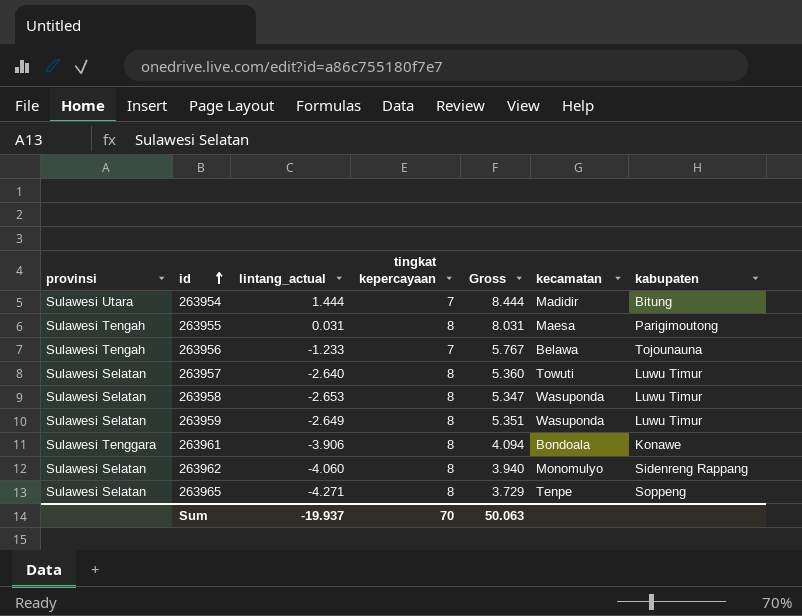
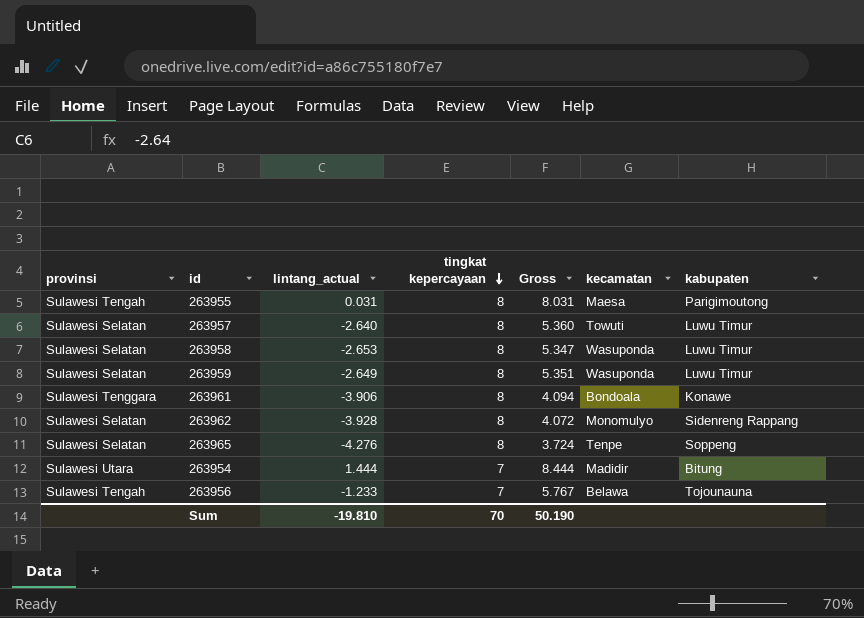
row order: id ascending -> tingkat kepercayaan descending
263962 | lintang_actual: -4.060 -> -3.928
263962 | Gross: 3.940 -> 4.072
263965 | lintang_actual: -4.271 -> -4.276
263965 | Gross: 3.729 -> 3.724
Sum | lintang_actual: -19.937 -> -19.810
Sum | Gross: 50.063 -> 50.190

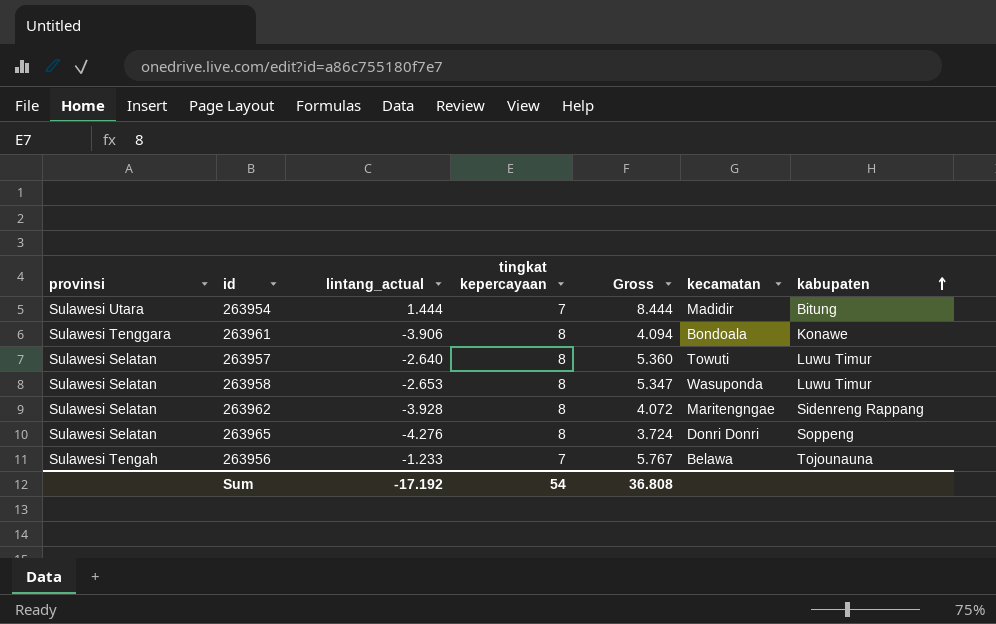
row order: tingkat kepercayaan descending -> kabupaten ascending
row 263955: Sulawesi Tengah | 0.031 | 8 | 8.031 | Maesa | Parigimoutong -> none
row 263959: Sulawesi Selatan | -2.649 | 8 | 5.351 | Wasuponda | Luwu Timur -> none
263962 | kecamatan: Monomulyo -> Maritengngae
263965 | kecamatan: Tenpe -> Donri Donri
Sum | lintang_actual: -19.810 -> -17.192
Sum | tingkat kepercayaan: 70 -> 54
Sum | Gross: 50.190 -> 36.808

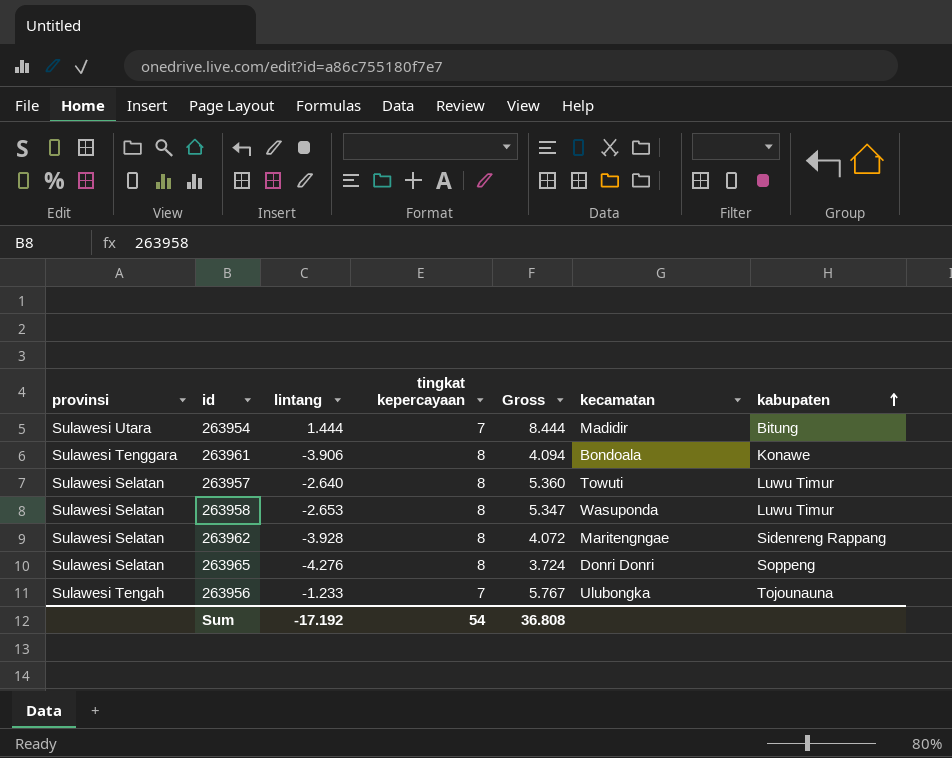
column name: lintang_actual -> lintang
263956 | kecamatan: Belawa -> Ulubongka

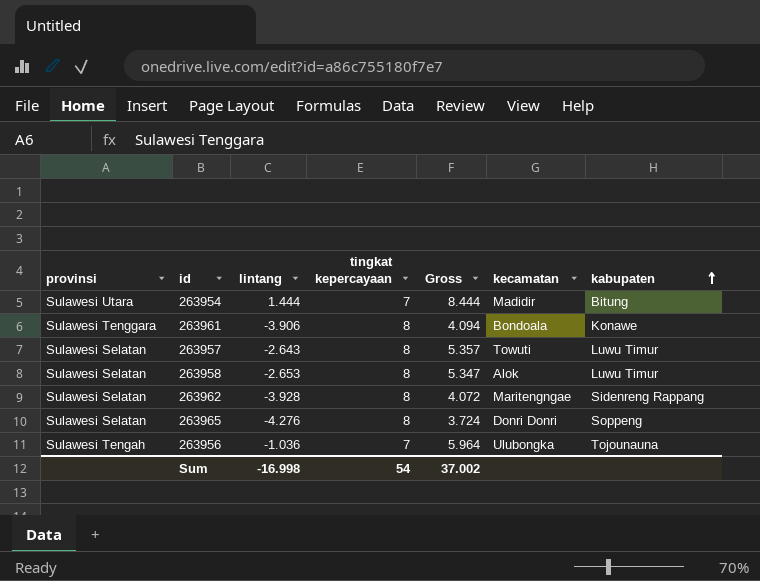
263957 | lintang: -2.640 -> -2.643
263957 | Gross: 5.360 -> 5.357
263958 | kecamatan: Wasuponda -> Alok
263956 | lintang: -1.233 -> -1.036
263956 | Gross: 5.767 -> 5.964
Sum | lintang: -17.192 -> -16.998
Sum | Gross: 36.808 -> 37.002

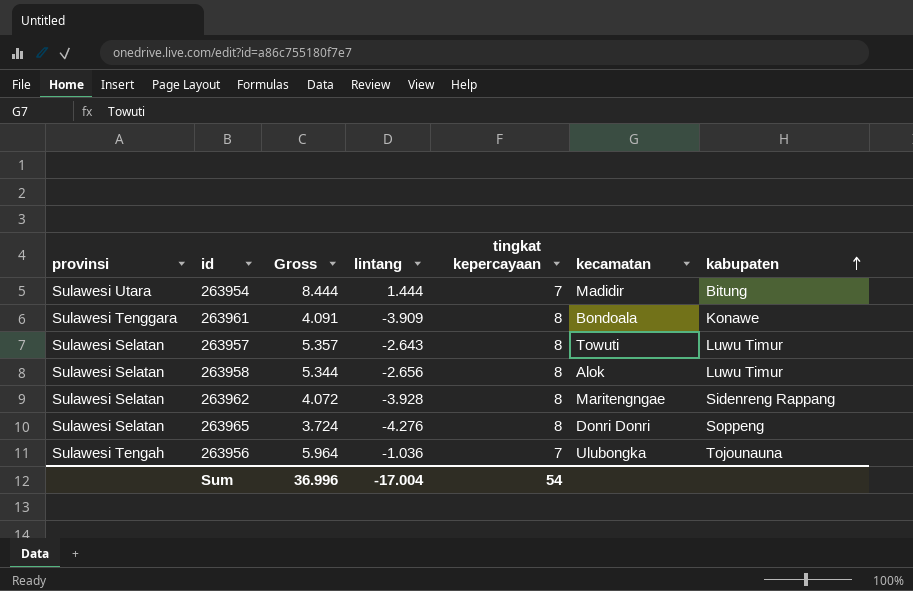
column Gross | position: 5 -> 3
263961 | Gross: 4.094 -> 4.091
263961 | lintang: -3.906 -> -3.909
263958 | Gross: 5.347 -> 5.344
263958 | lintang: -2.653 -> -2.656
Sum | Gross: 37.002 -> 36.996
Sum | lintang: -16.998 -> -17.004

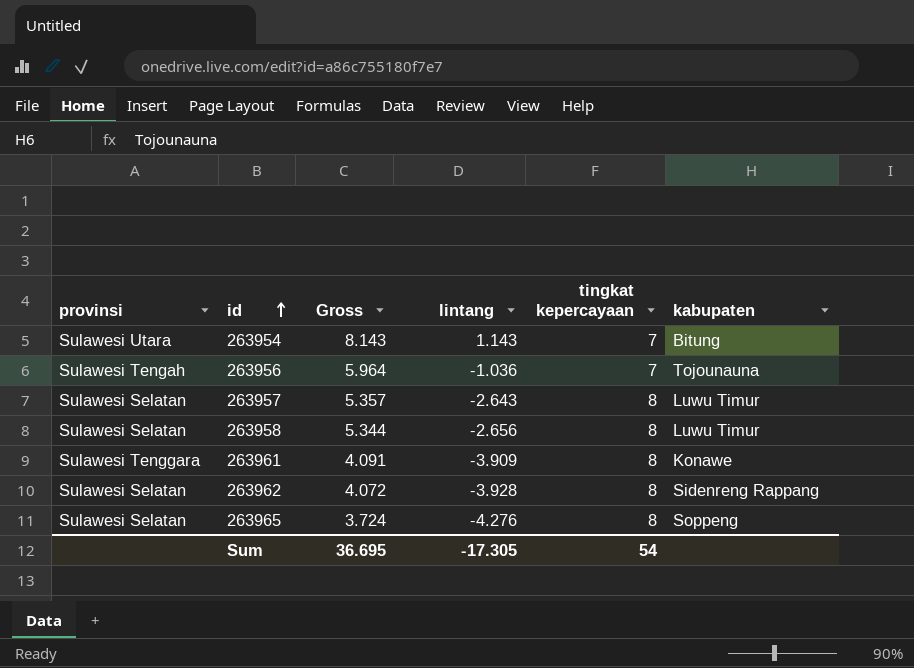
row order: kabupaten ascending -> id ascending
column kecamatan | position: 6 -> none
263954 | Gross: 8.444 -> 8.143
263954 | lintang: 1.444 -> 1.143
Sum | Gross: 36.996 -> 36.695
Sum | lintang: -17.004 -> -17.305

